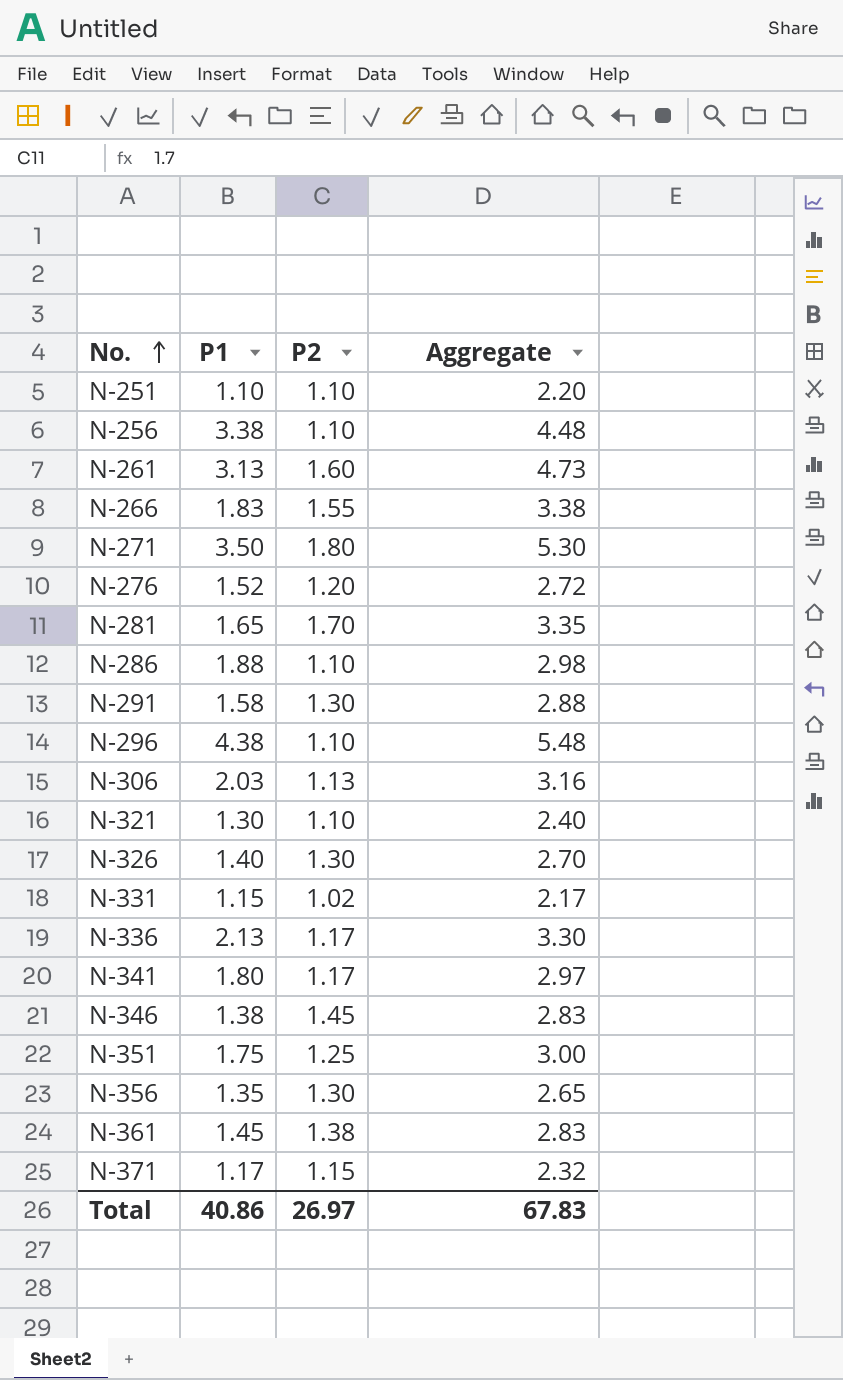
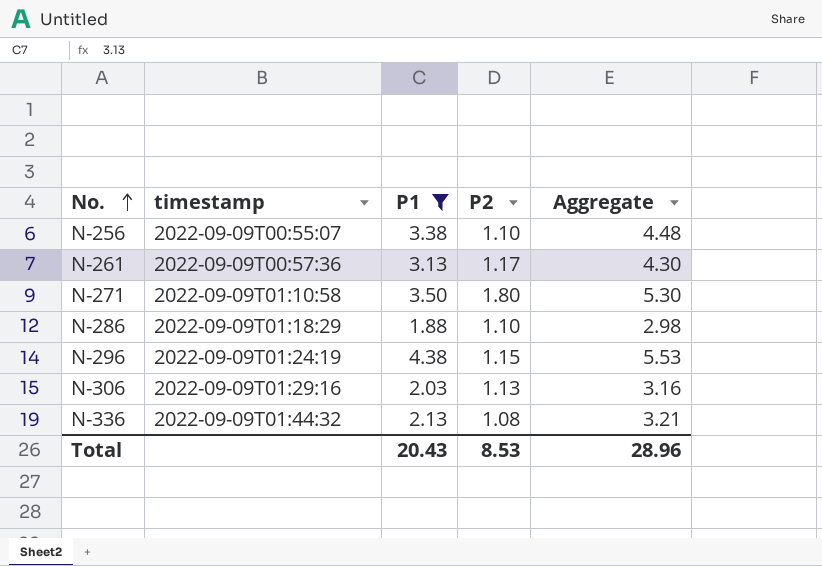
filter: none -> P1 >= 1.88
column timestamp | position: none -> 2
N-261 | P2: 1.60 -> 1.17
N-261 | Aggregate: 4.73 -> 4.30
N-296 | P2: 1.10 -> 1.15
N-296 | Aggregate: 5.48 -> 5.53
N-336 | P2: 1.17 -> 1.08
N-336 | Aggregate: 3.30 -> 3.21
Total | P1: 40.86 -> 20.43
Total | P2: 26.97 -> 8.53
Total | Aggregate: 67.83 -> 28.96

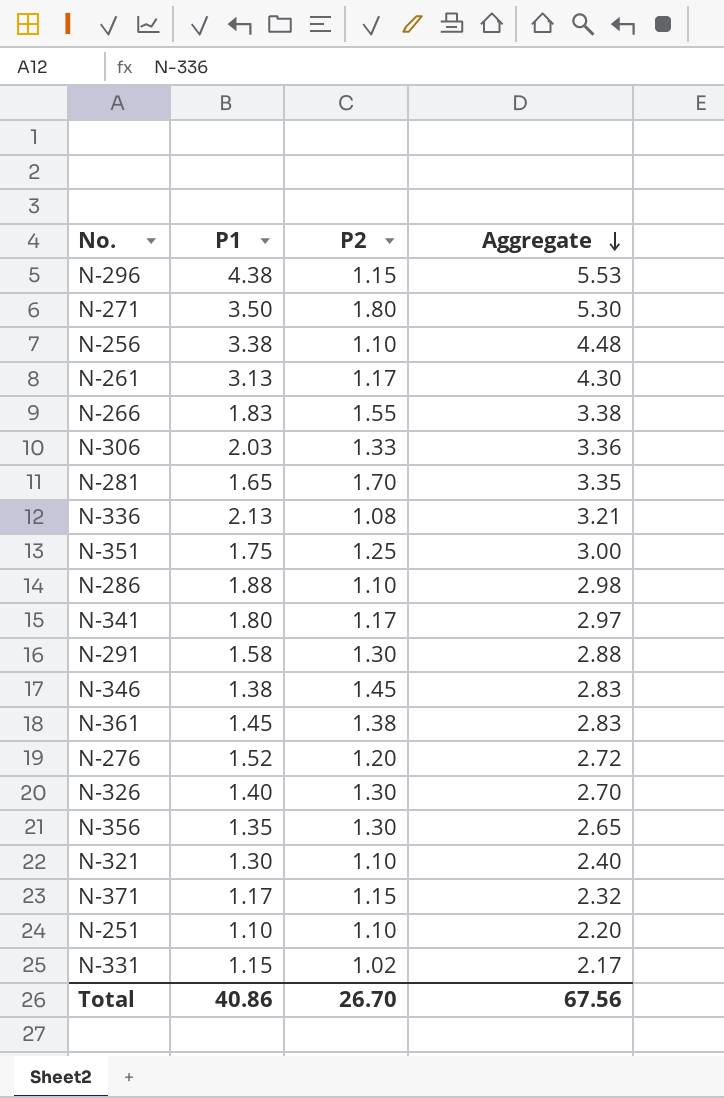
filter: P1 >= 1.88 -> none
row order: No. ascending -> Aggregate descending
column timestamp | position: 2 -> none
N-306 | P2: 1.13 -> 1.33
N-306 | Aggregate: 3.16 -> 3.36
Total | P1: 20.43 -> 40.86
Total | P2: 8.53 -> 26.70
Total | Aggregate: 28.96 -> 67.56

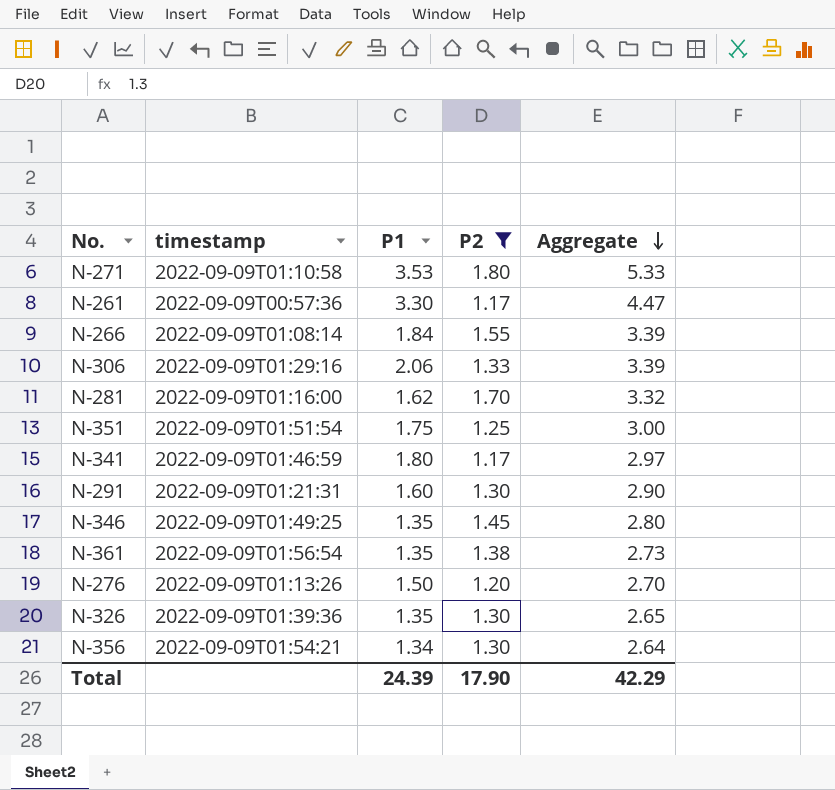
filter: none -> P2 >= 1.17
column timestamp | position: none -> 2
N-271 | P1: 3.50 -> 3.53
N-271 | Aggregate: 5.30 -> 5.33
N-261 | P1: 3.13 -> 3.30
N-261 | Aggregate: 4.30 -> 4.47
N-266 | P1: 1.83 -> 1.84
N-266 | Aggregate: 3.38 -> 3.39
N-306 | P1: 2.03 -> 2.06
N-306 | Aggregate: 3.36 -> 3.39
N-281 | P1: 1.65 -> 1.62
N-281 | Aggregate: 3.35 -> 3.32
N-291 | P1: 1.58 -> 1.60
N-291 | Aggregate: 2.88 -> 2.90
N-346 | P1: 1.38 -> 1.35
N-346 | Aggregate: 2.83 -> 2.80
N-361 | P1: 1.45 -> 1.35
N-361 | Aggregate: 2.83 -> 2.73
N-276 | P1: 1.52 -> 1.50
N-276 | Aggregate: 2.72 -> 2.70
N-326 | P1: 1.40 -> 1.35
N-326 | Aggregate: 2.70 -> 2.65
N-356 | P1: 1.35 -> 1.34
N-356 | Aggregate: 2.65 -> 2.64
Total | P1: 40.86 -> 24.39
Total | P2: 26.70 -> 17.90
Total | Aggregate: 67.56 -> 42.29

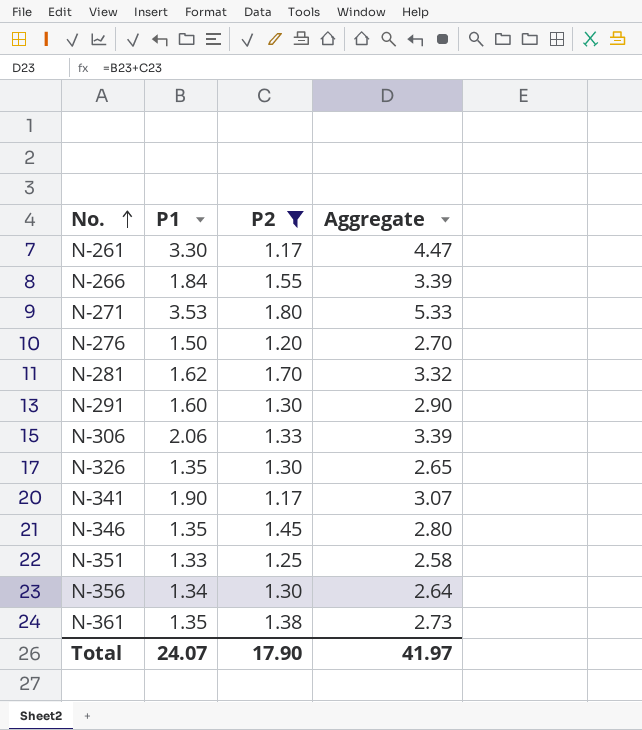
row order: Aggregate descending -> No. ascending
column timestamp | position: 2 -> none
N-341 | P1: 1.80 -> 1.90
N-341 | Aggregate: 2.97 -> 3.07
N-351 | P1: 1.75 -> 1.33
N-351 | Aggregate: 3.00 -> 2.58
Total | P1: 24.39 -> 24.07
Total | Aggregate: 42.29 -> 41.97

